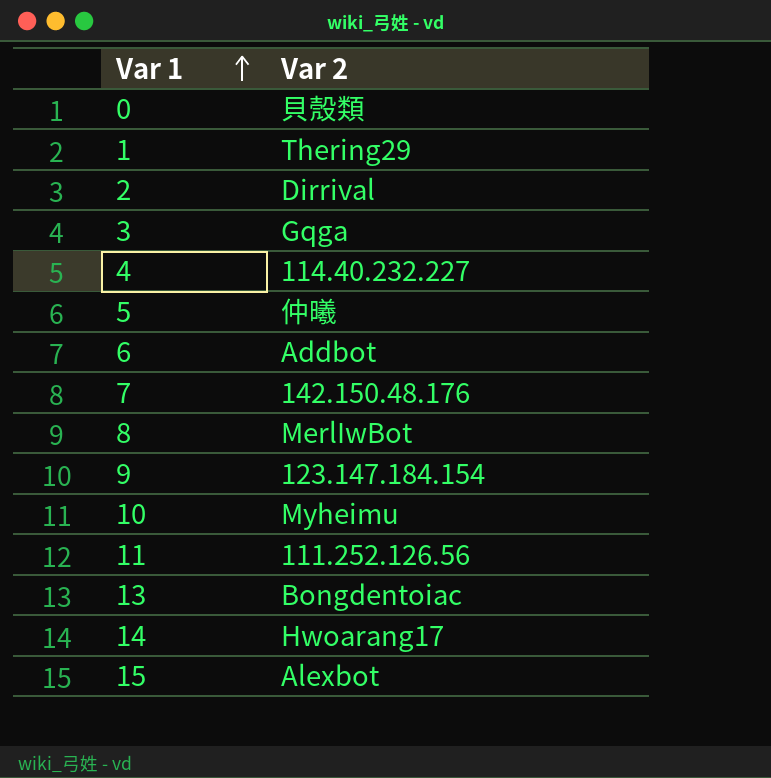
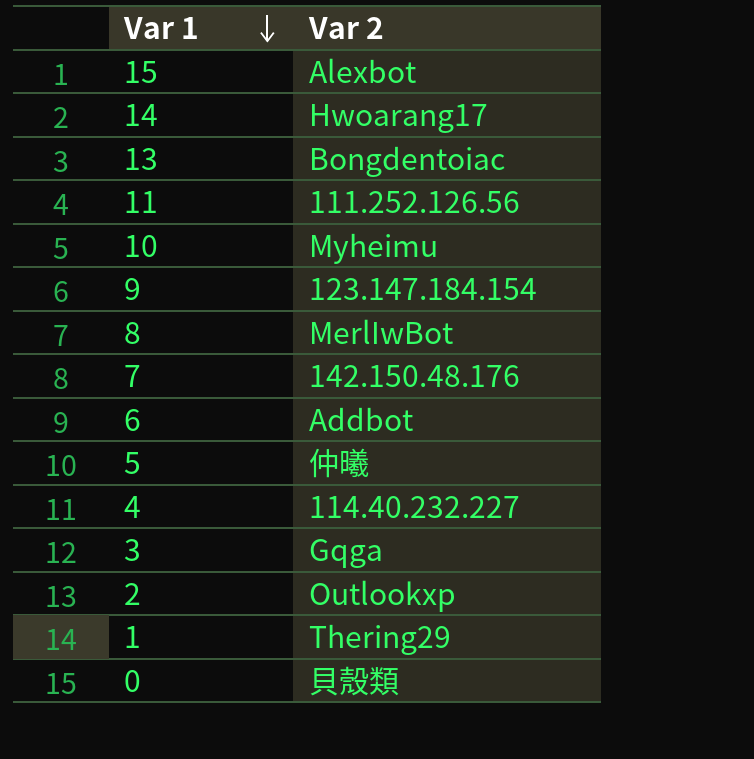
row order: Var 1 ascending -> Var 1 descending
2 | Var 2: Dirrival -> Outlookxp

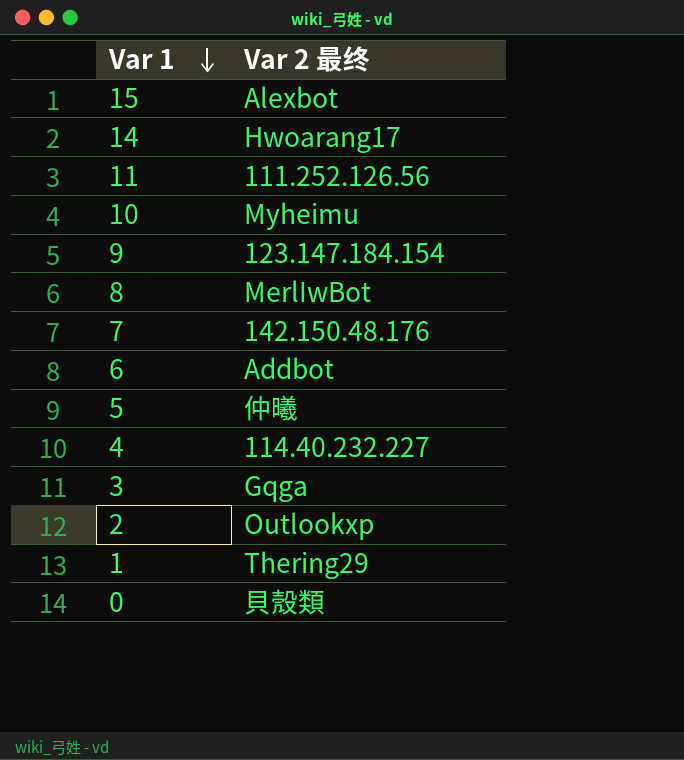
column name: Var 2 -> Var 2 最终
row 13: Bongdentoiac -> none

